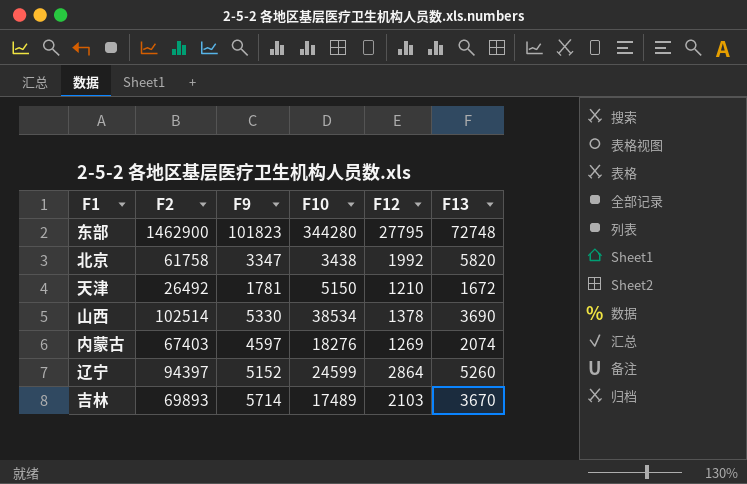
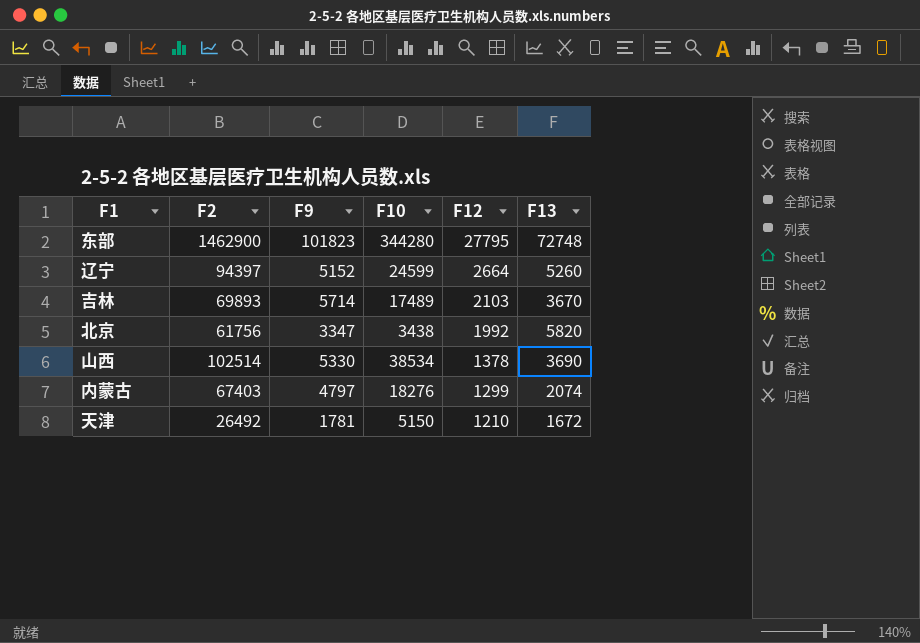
row order: none -> F12 descending
辽宁 | F12: 2864 -> 2664
北京 | F2: 61758 -> 61756
内蒙古 | F9: 4597 -> 4797
内蒙古 | F12: 1269 -> 1299

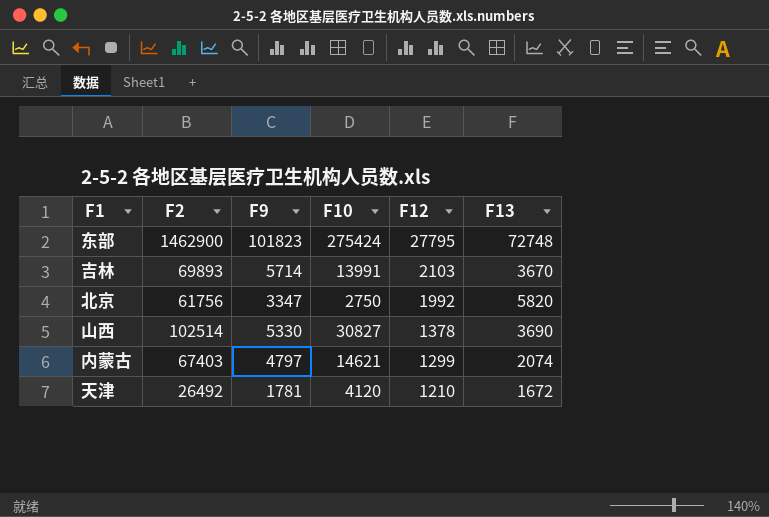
row 辽宁: 94397 | 5152 | 24599 | 2664 | 5260 -> none
东部 | F10: 344280 -> 275424
吉林 | F10: 17489 -> 13991
北京 | F10: 3438 -> 2750
山西 | F10: 38534 -> 30827
内蒙古 | F10: 18276 -> 14621
天津 | F10: 5150 -> 4120

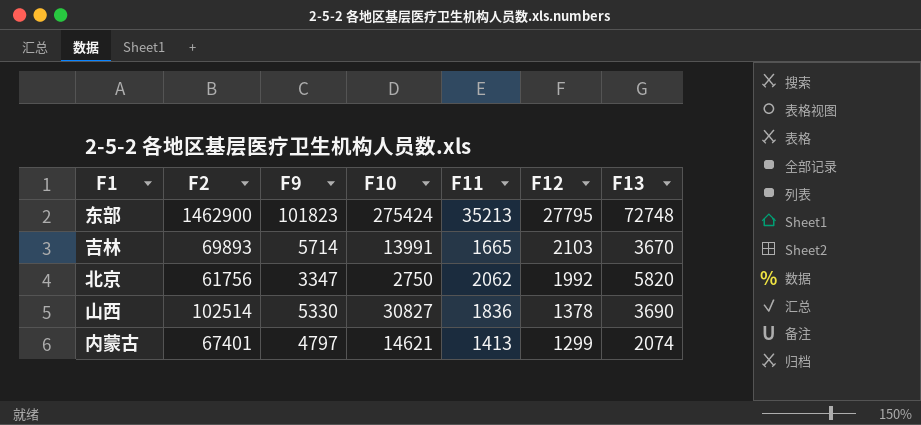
column F11 | position: none -> 5
row 天津: 26492 | 1781 | 4120 | 1210 | 1672 -> none
内蒙古 | F2: 67403 -> 67401

